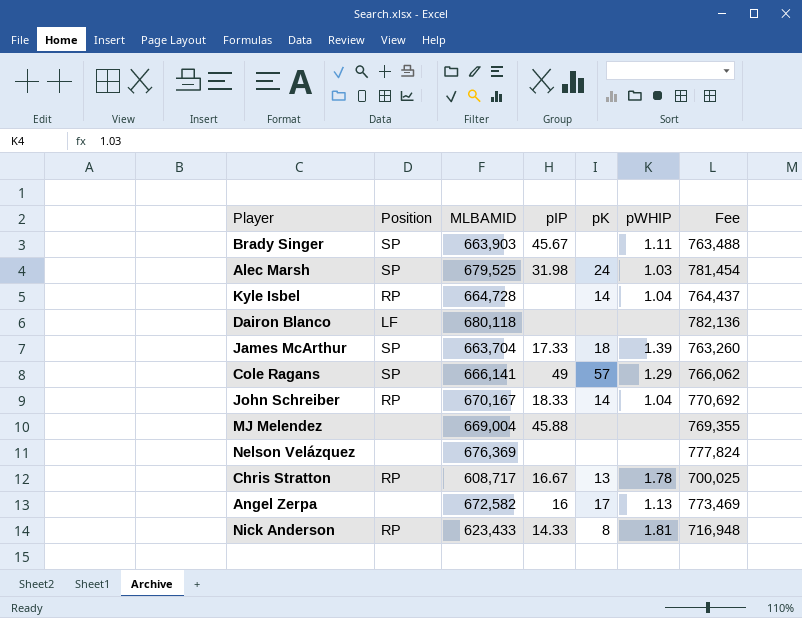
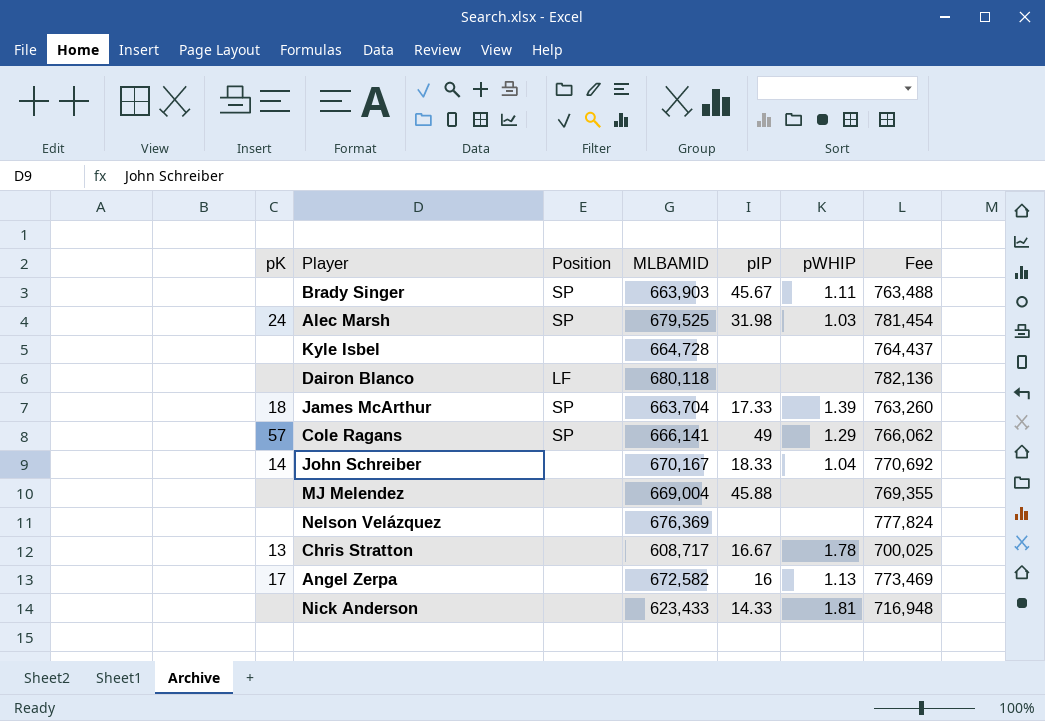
column pK | position: 5 -> 1
Kyle Isbel | pK: 14 -> none
Kyle Isbel | Position: RP -> none
Kyle Isbel | pWHIP: 1.04 -> none
John Schreiber | Position: RP -> none
Chris Stratton | Position: RP -> none
Nick Anderson | pK: 8 -> none
Nick Anderson | Position: RP -> none

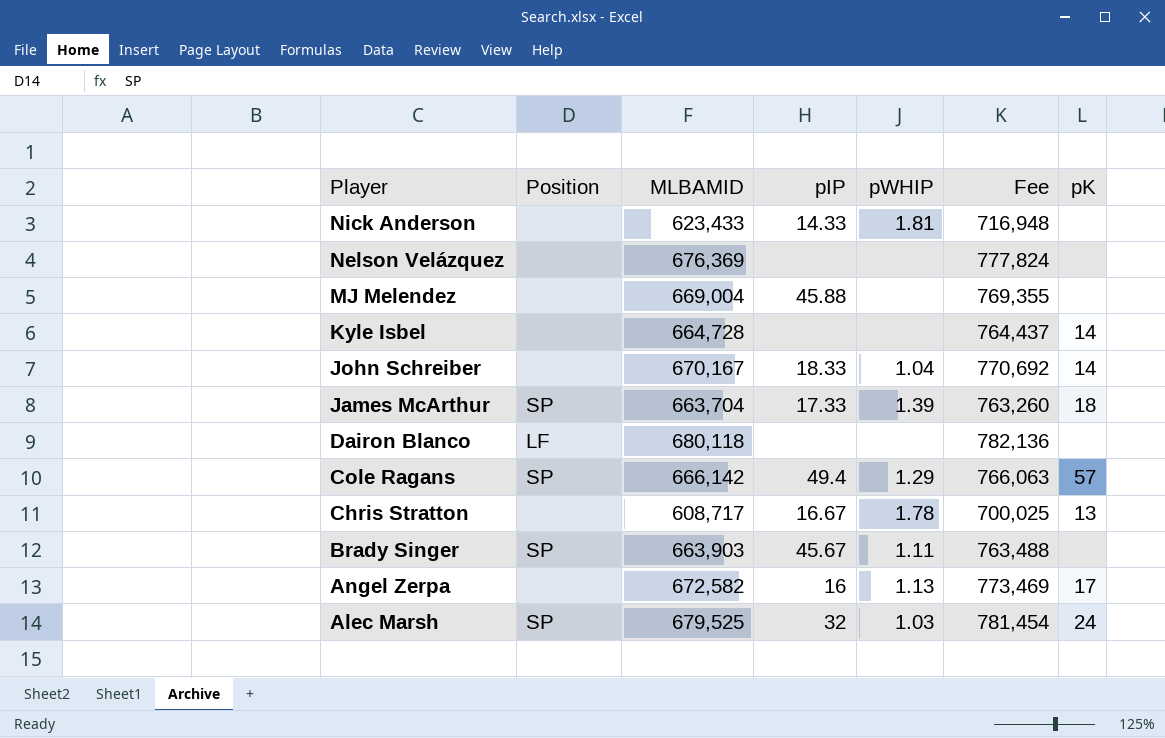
row order: none -> Player descending
column pK | position: 1 -> 7
Kyle Isbel | pK: none -> 14
Cole Ragans | MLBAMID: 666,141 -> 666,142
Cole Ragans | pIP: 49 -> 49.4
Cole Ragans | Fee: 766,062 -> 766,063
Alec Marsh | pIP: 31.98 -> 32

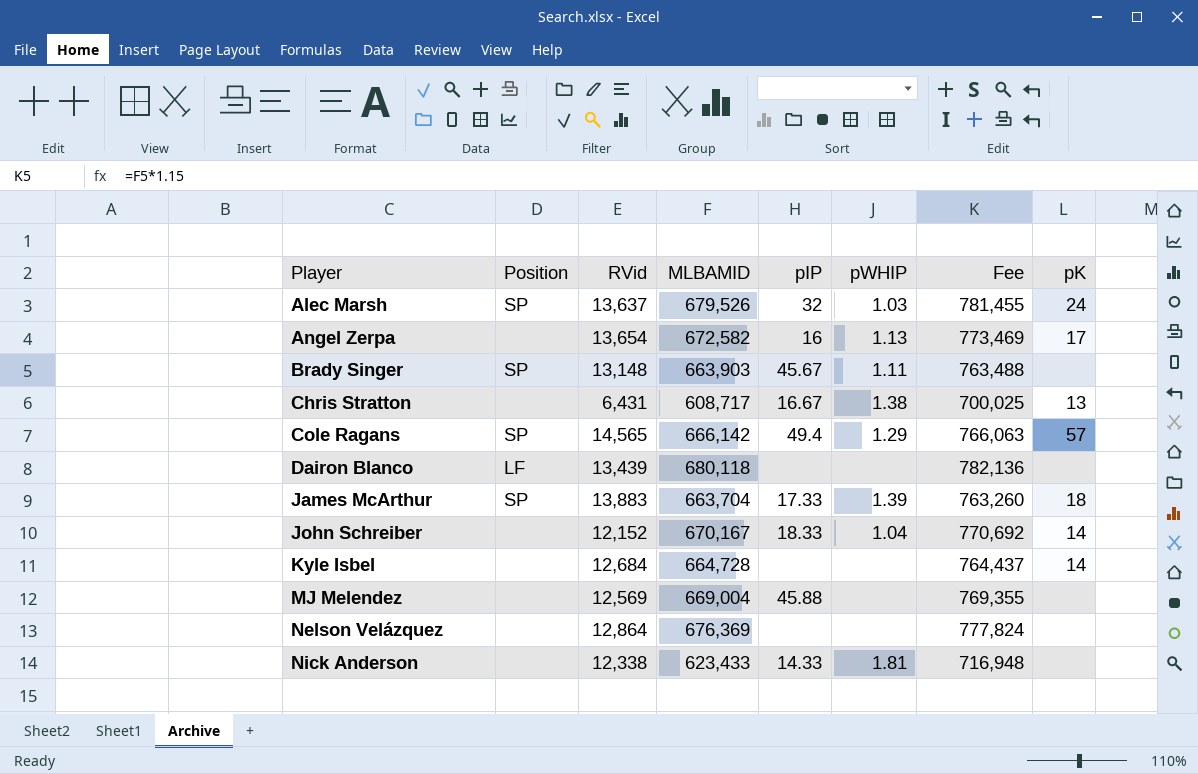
row order: Player descending -> Player ascending
column RVid | position: none -> 3
Alec Marsh | MLBAMID: 679,525 -> 679,526
Alec Marsh | Fee: 781,454 -> 781,455
Chris Stratton | pWHIP: 1.78 -> 1.38

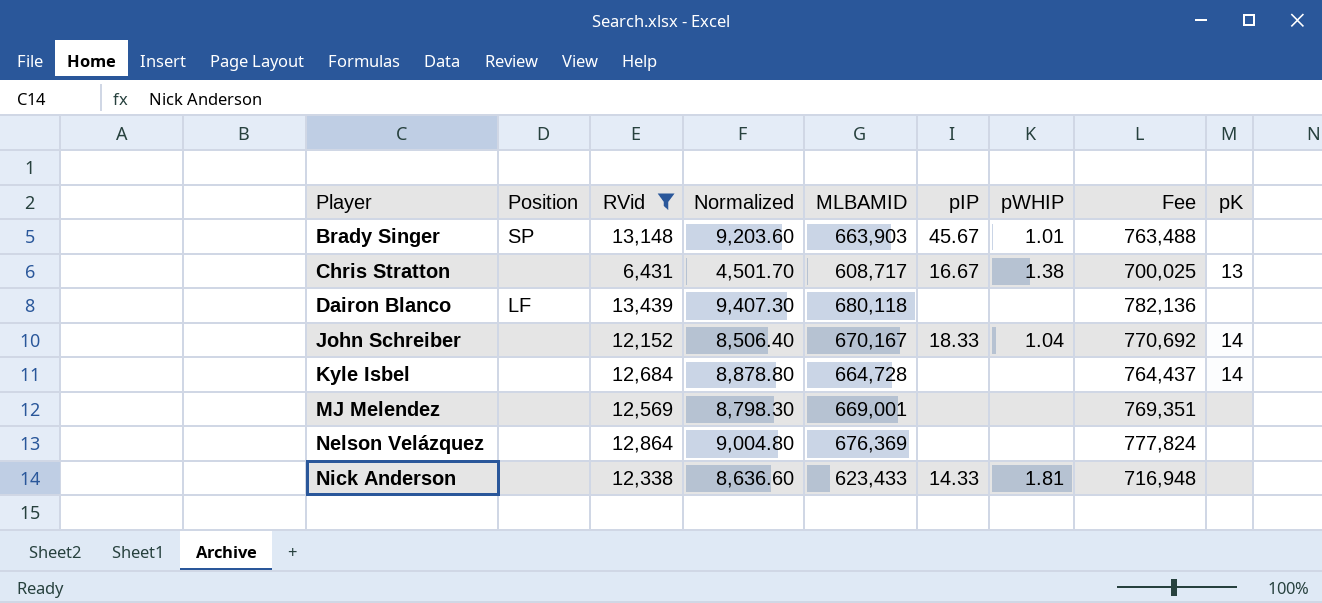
filter: none -> RVid <= 13,439
column Normalized | formula: none -> [RVid] * 0.7
Brady Singer | pWHIP: 1.11 -> 1.01
MJ Melendez | MLBAMID: 669,004 -> 669,001
MJ Melendez | pIP: 45.88 -> none
MJ Melendez | Fee: 769,355 -> 769,351

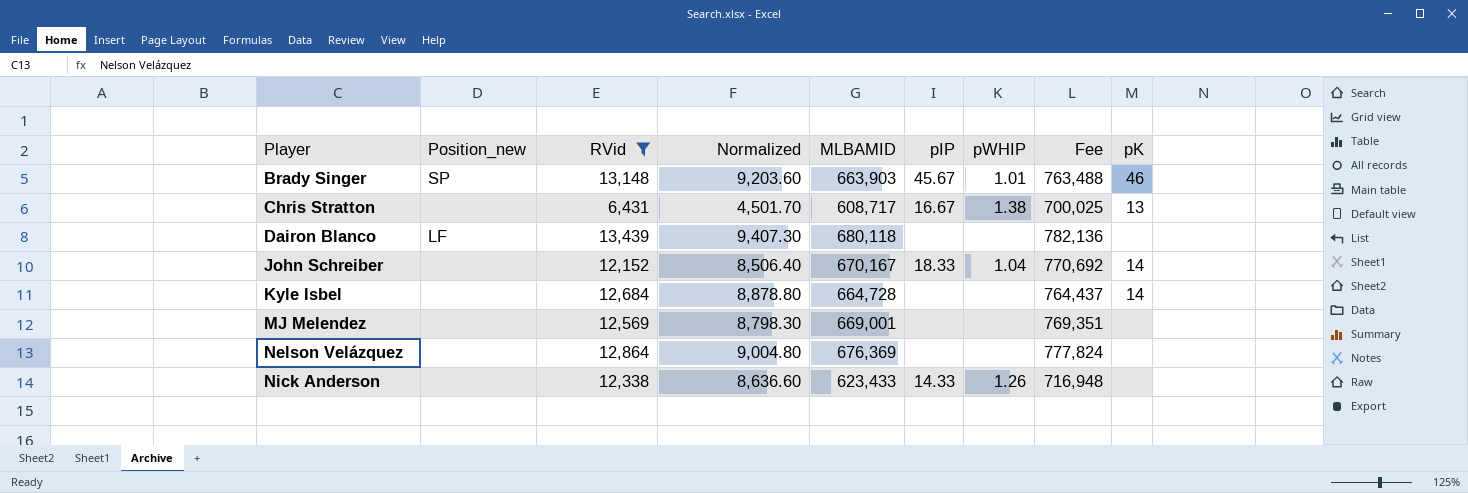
column name: Position -> Position_new
Brady Singer | pK: none -> 46
Nick Anderson | pWHIP: 1.81 -> 1.26

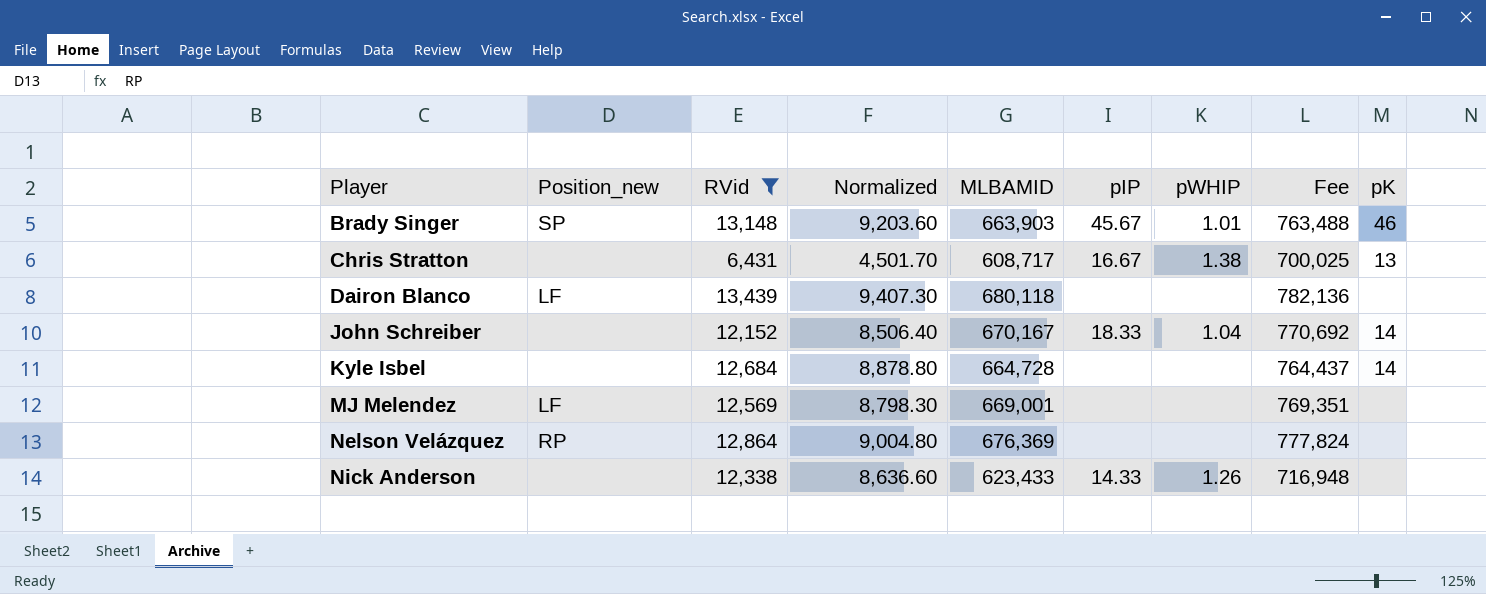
MJ Melendez | Position_new: none -> LF
Nelson Velázquez | Position_new: none -> RP

